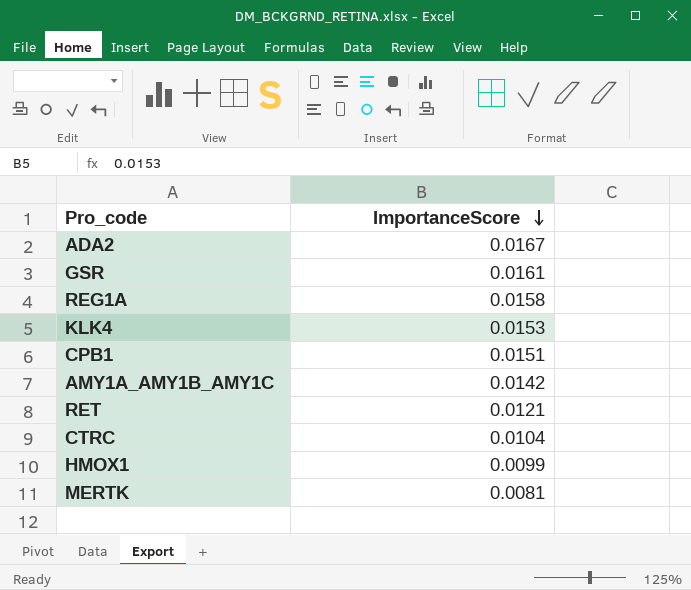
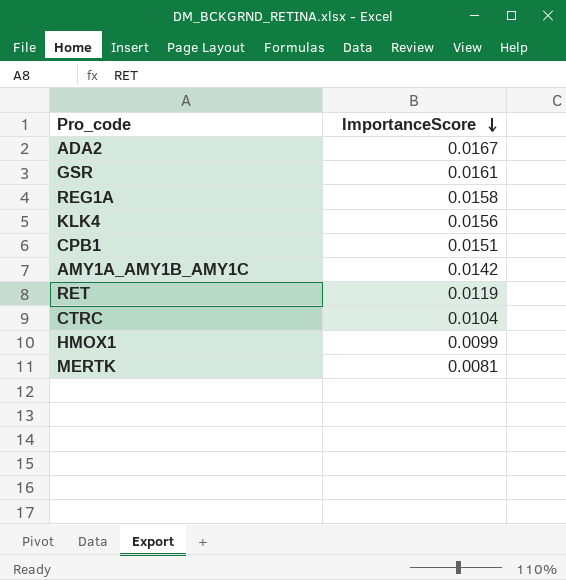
KLK4 | ImportanceScore: 0.0153 -> 0.0156
RET | ImportanceScore: 0.0121 -> 0.0119

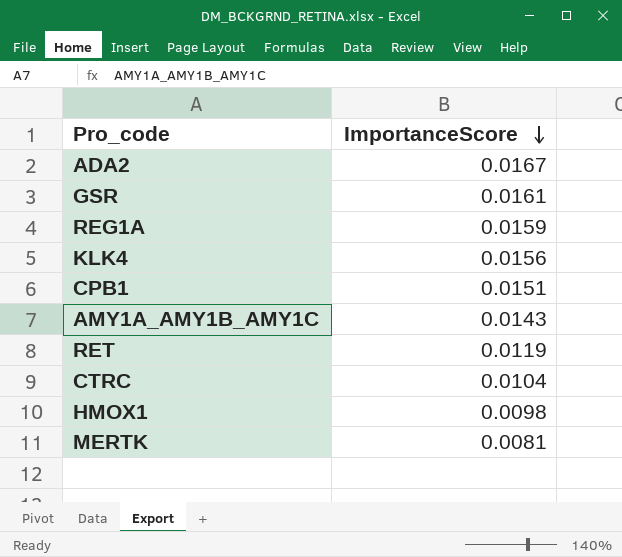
REG1A | ImportanceScore: 0.0158 -> 0.0159
AMY1A_AMY1B_AMY1C | ImportanceScore: 0.0142 -> 0.0143
HMOX1 | ImportanceScore: 0.0099 -> 0.0098

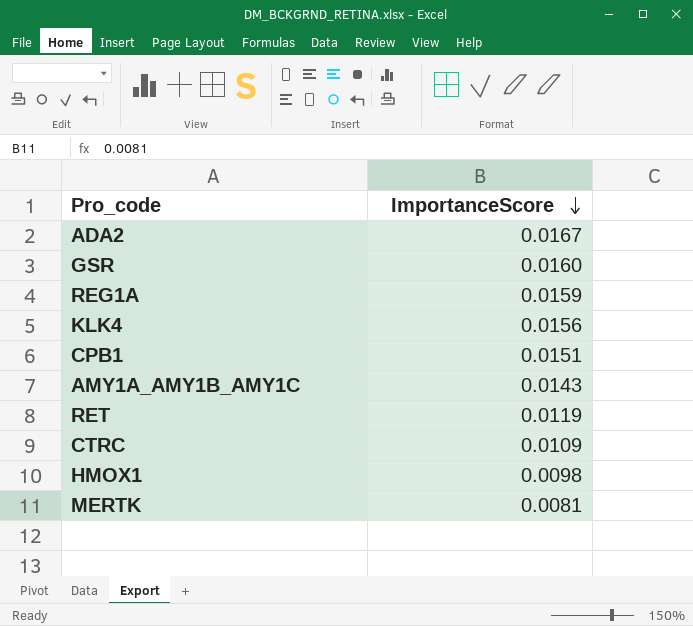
GSR | ImportanceScore: 0.0161 -> 0.0160
CTRC | ImportanceScore: 0.0104 -> 0.0109

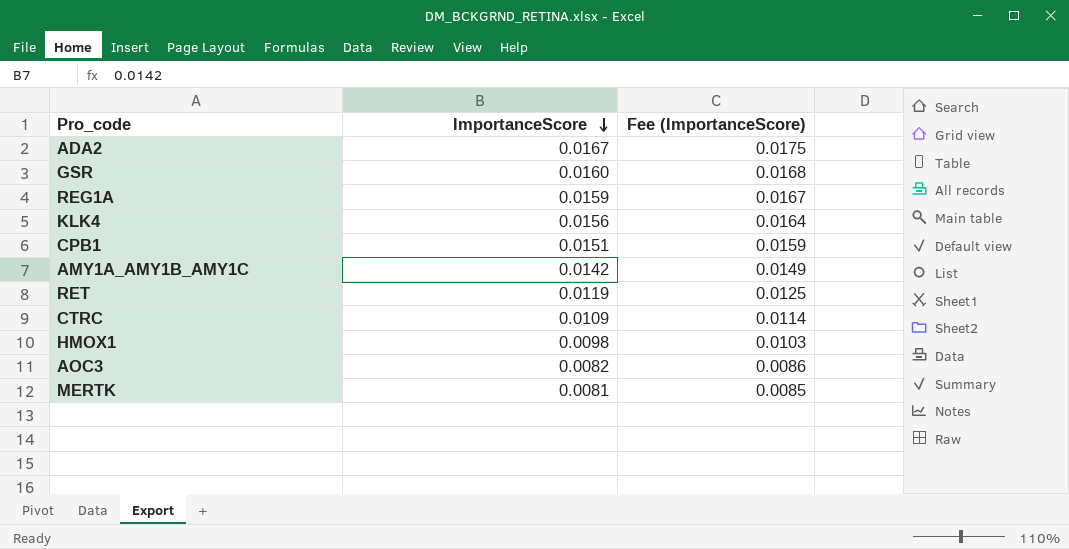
column Fee (ImportanceScore) | formula: none -> [ImportanceScore] * 1.05
AMY1A_AMY1B_AMY1C | ImportanceScore: 0.0143 -> 0.0142
row AOC3: none -> 0.0082 | 0.0086

